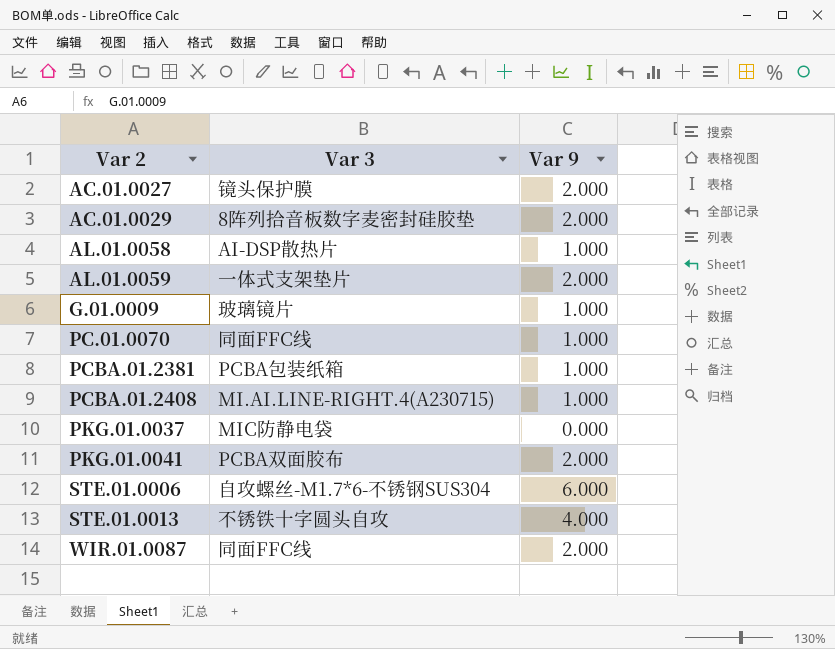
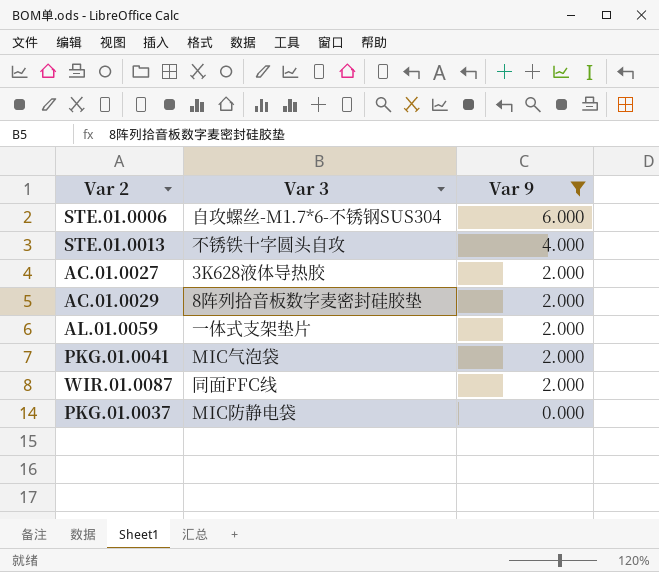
filter: none -> Var 9 != 1.000
row order: Var 2 ascending -> Var 9 descending
AC.01.0027 | Var 3: 镜头保护膜 -> 3K628液体导热胶
PKG.01.0041 | Var 3: PCBA双面胶布 -> MIC气泡袋

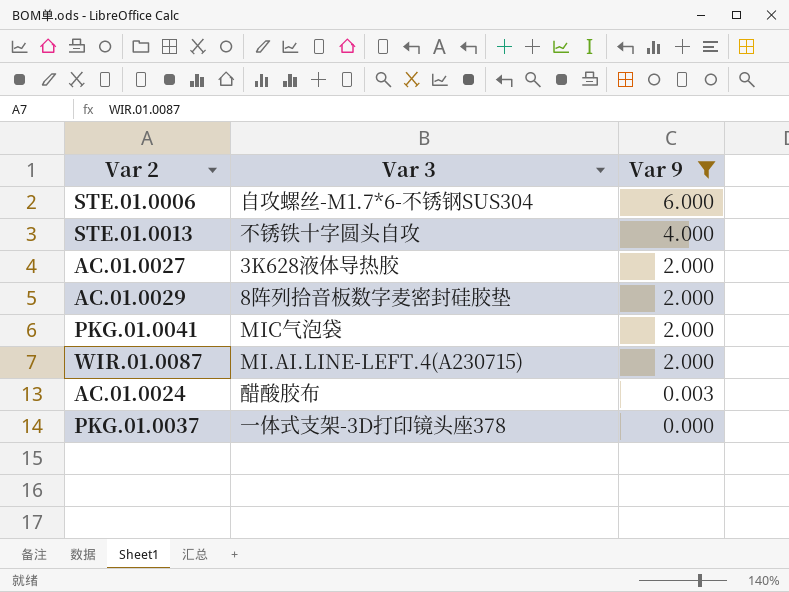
row AL.01.0059: 一体式支架垫片 | 2.000 -> none
WIR.01.0087 | Var 3: 同面FFC线 -> MI.AI.LINE-LEFT.4(A230715)
row AC.01.0024: none -> 醋酸胶布 | 0.003
PKG.01.0037 | Var 3: MIC防静电袋 -> 一体式支架-3D打印镜头座378

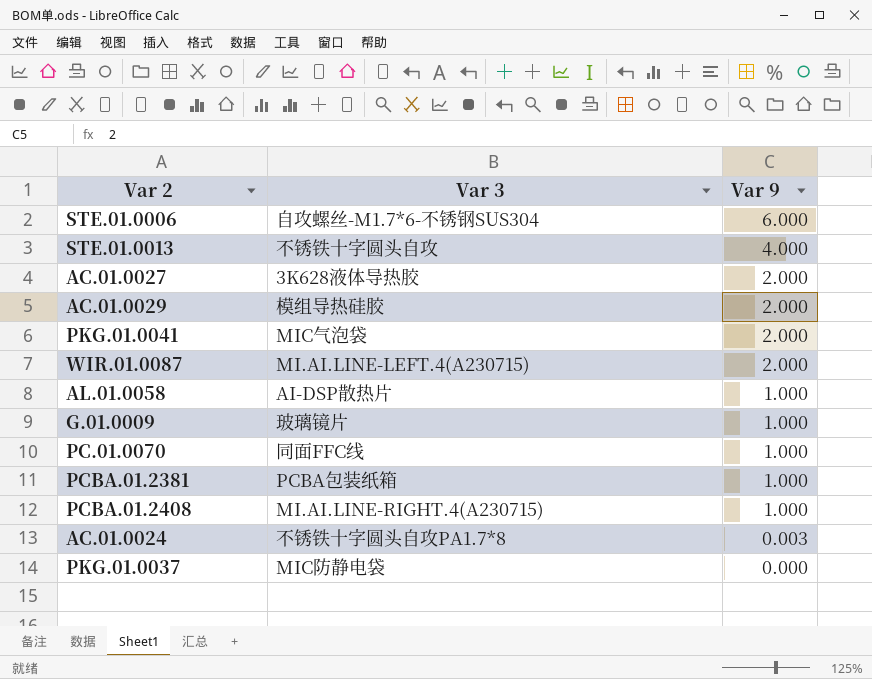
filter: Var 9 != 1.000 -> none
AC.01.0029 | Var 3: 8阵列拾音板数字麦密封硅胶垫 -> 模组导热硅胶
AC.01.0024 | Var 3: 醋酸胶布 -> 不锈铁十字圆头自攻PA1.7*8
PKG.01.0037 | Var 3: 一体式支架-3D打印镜头座378 -> MIC防静电袋

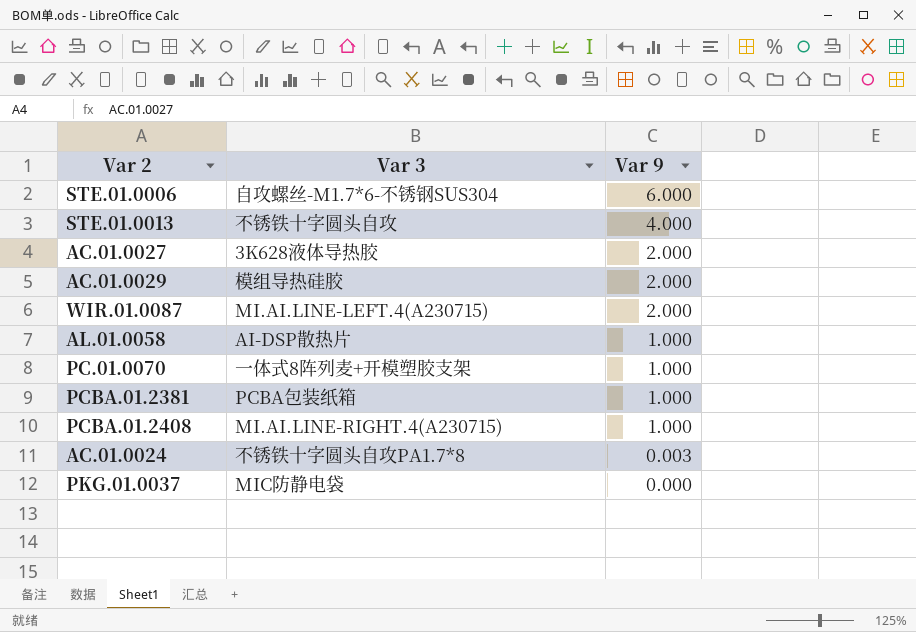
row PKG.01.0041: MIC气泡袋 | 2.000 -> none
row G.01.0009: 玻璃镜片 | 1.000 -> none
PC.01.0070 | Var 3: 同面FFC线 -> 一体式8阵列麦+开模塑胶支架

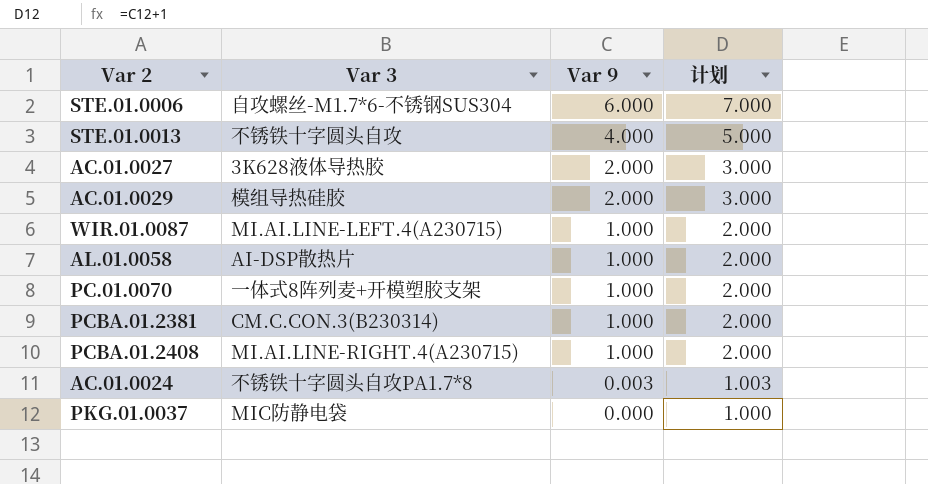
column 计划 | formula: none -> [Var 9] + 1
WIR.01.0087 | Var 9: 2.000 -> 1.000
PCBA.01.2381 | Var 3: PCBA包装纸箱 -> CM.C.CON.3(B230314)

